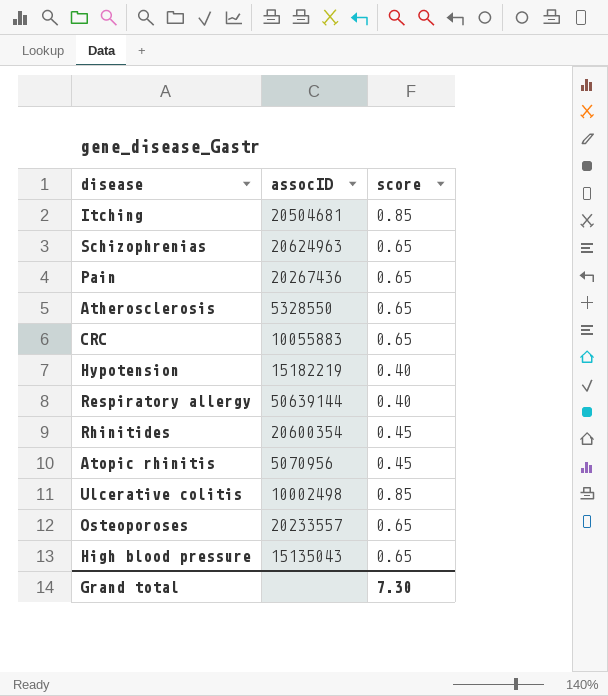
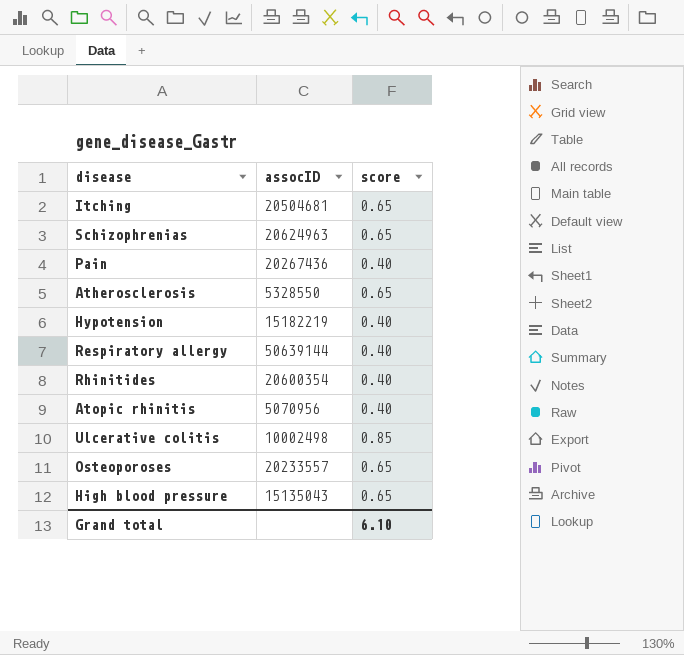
row CRC: 10055883 | 0.65 -> none
Itching | score: 0.85 -> 0.65
Pain | score: 0.65 -> 0.40
Rhinitides | score: 0.45 -> 0.40
Atopic rhinitis | score: 0.45 -> 0.40
Grand total | score: 7.30 -> 6.10

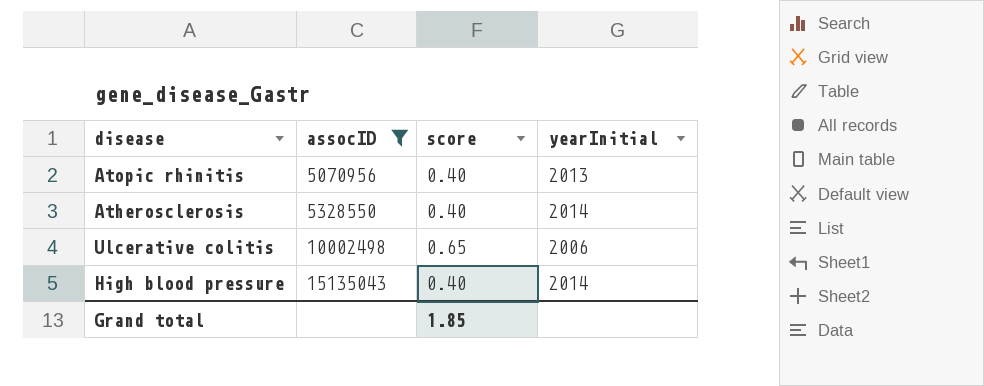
filter: none -> assocID <= 15135043
row order: none -> assocID ascending
column yearInitial | position: none -> 4
Atherosclerosis | score: 0.65 -> 0.40
Ulcerative colitis | score: 0.85 -> 0.65
High blood pressure | score: 0.65 -> 0.40
Grand total | score: 6.10 -> 1.85

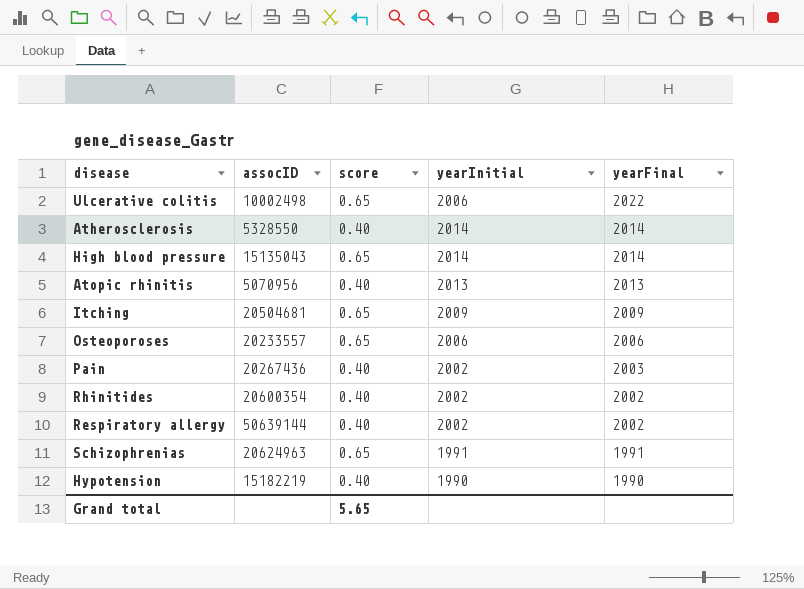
filter: assocID <= 15135043 -> none
row order: assocID ascending -> yearFinal descending
column yearFinal | position: none -> 5
High blood pressure | score: 0.40 -> 0.65
Grand total | score: 1.85 -> 5.65

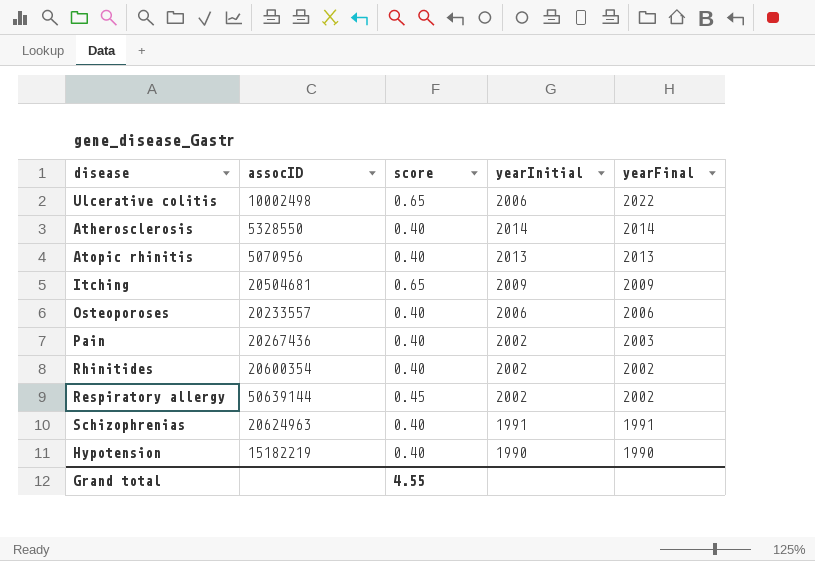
row High blood pressure: 15135043 | 0.65 | 2014 | 2014 -> none
Osteoporoses | score: 0.65 -> 0.40
Respiratory allergy | score: 0.40 -> 0.45
Schizophrenias | score: 0.65 -> 0.40
Grand total | score: 5.65 -> 4.55

